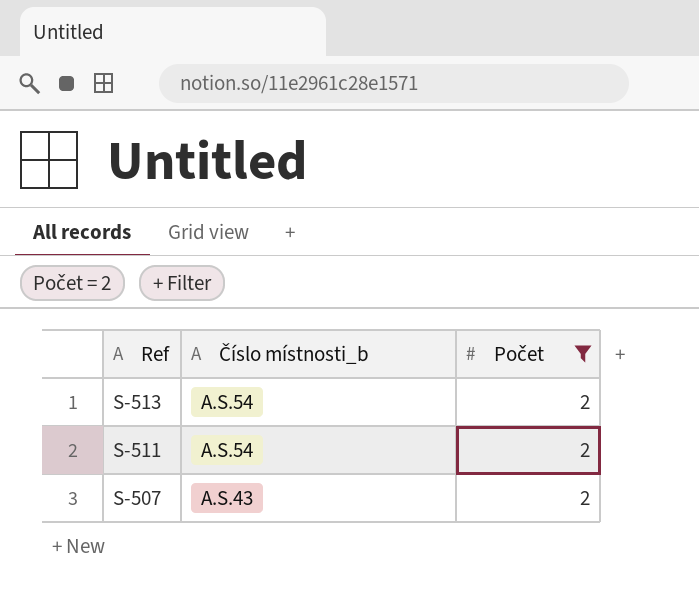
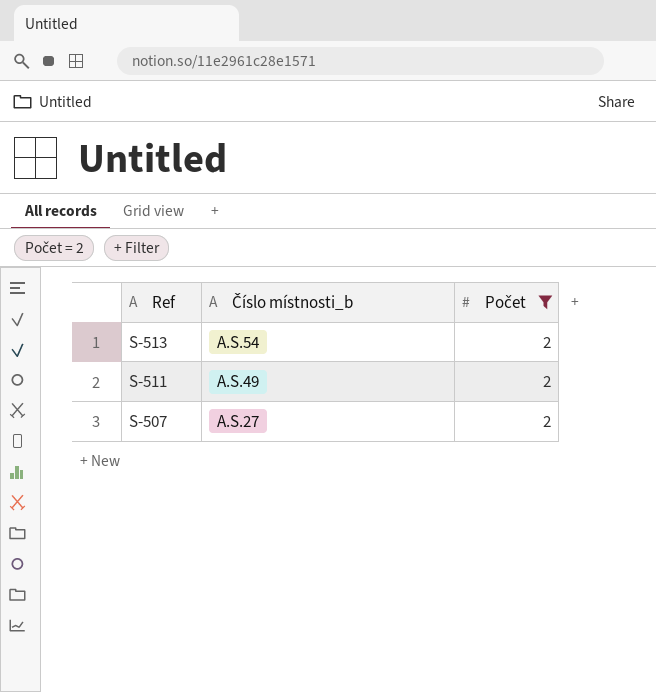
S-511 | Číslo místnosti_b: A.S.54 -> A.S.49
S-507 | Číslo místnosti_b: A.S.43 -> A.S.27

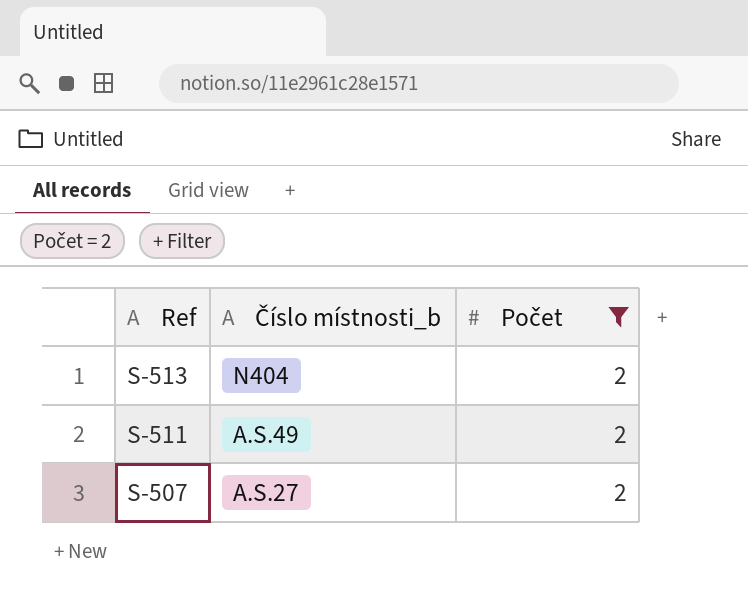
S-513 | Číslo místnosti_b: A.S.54 -> N404

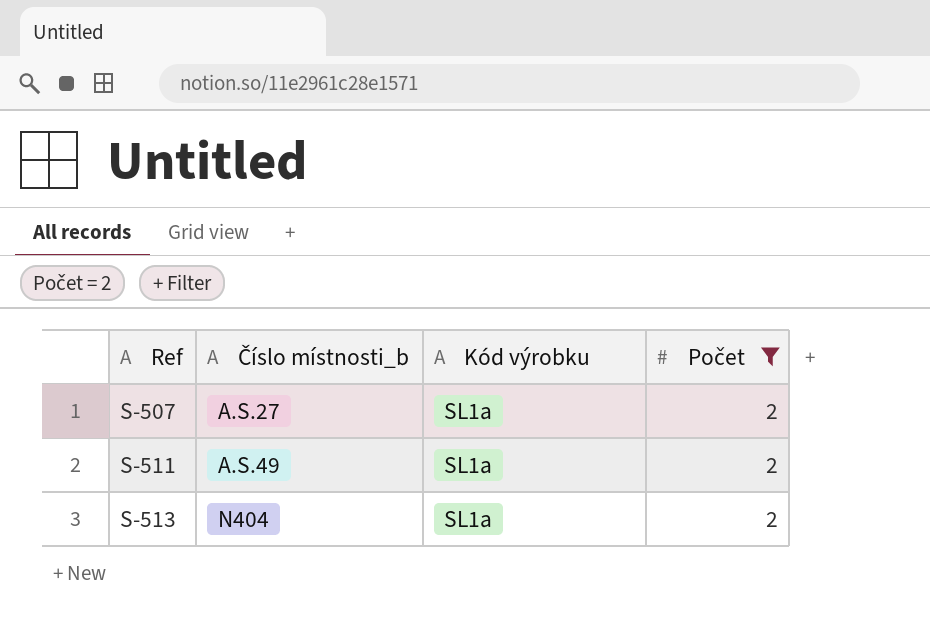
row order: Ref descending -> Ref ascending
column Kód výrobku | position: none -> 3

